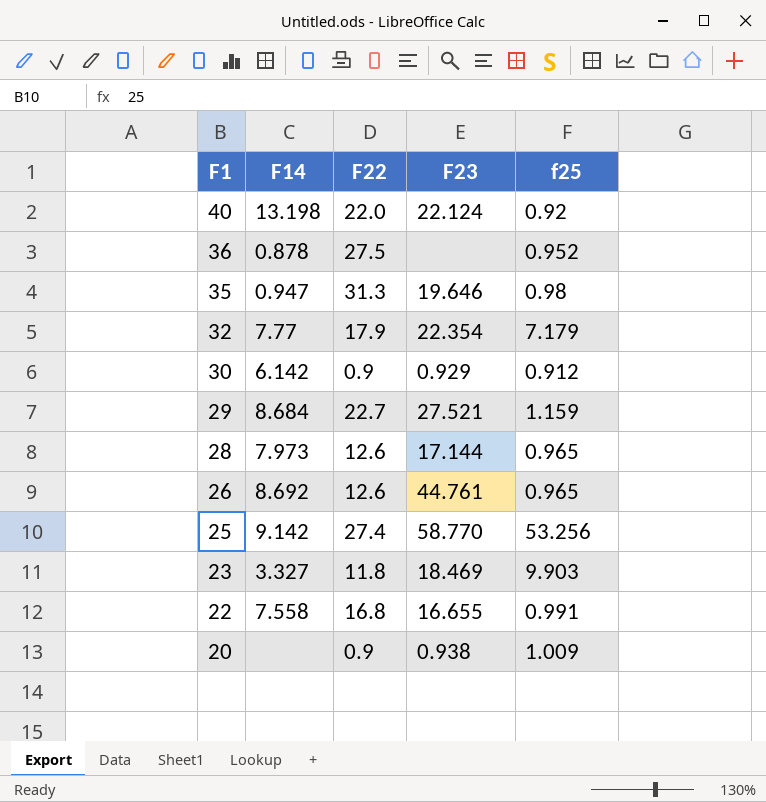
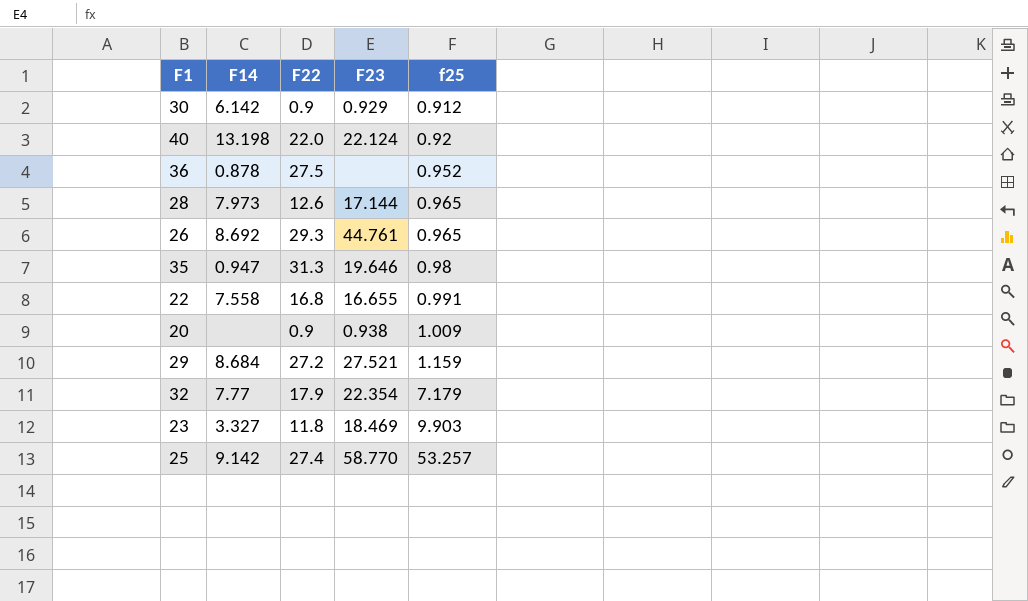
row order: F1 descending -> f25 ascending
26 | F22: 12.6 -> 29.3
29 | F22: 22.7 -> 27.2
25 | f25: 53.256 -> 53.257

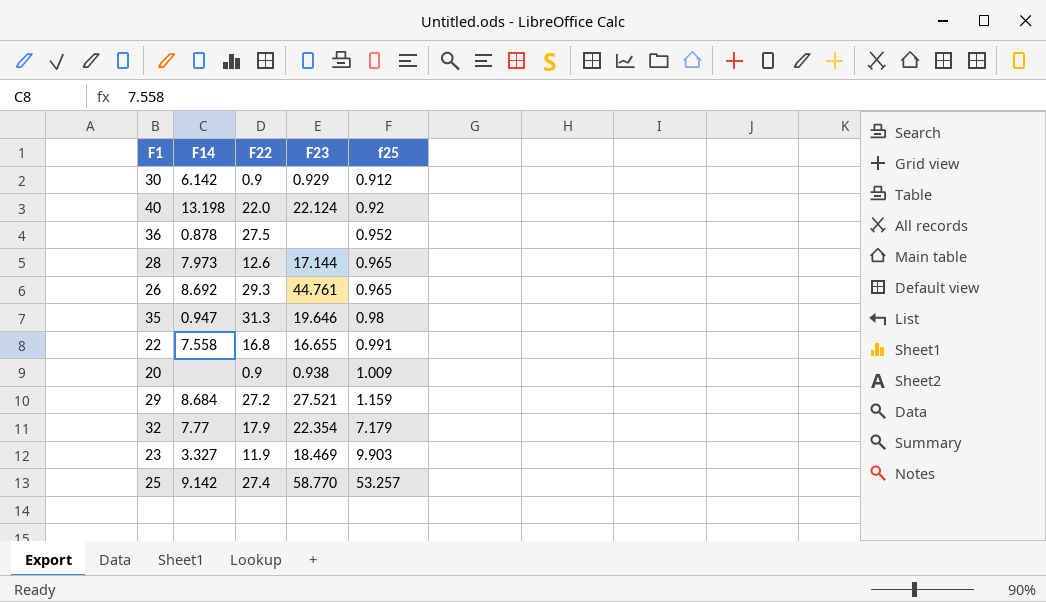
23 | F22: 11.8 -> 11.9

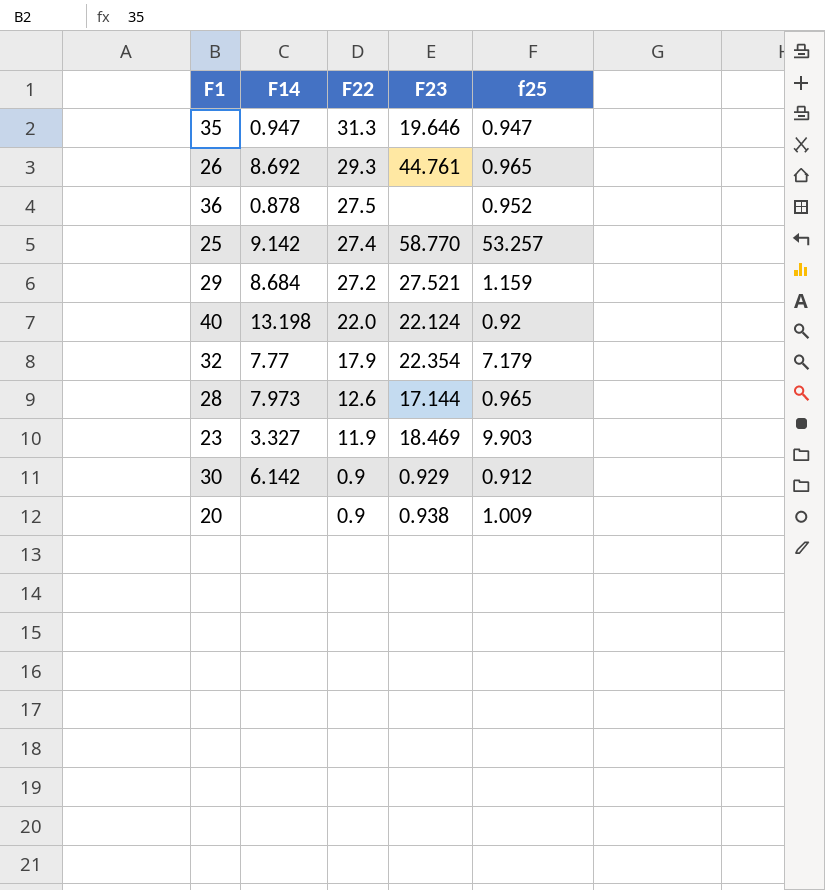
row order: f25 ascending -> F22 descending
row 22: 7.558 | 16.8 | 16.655 | 0.991 -> none
35 | f25: 0.98 -> 0.947

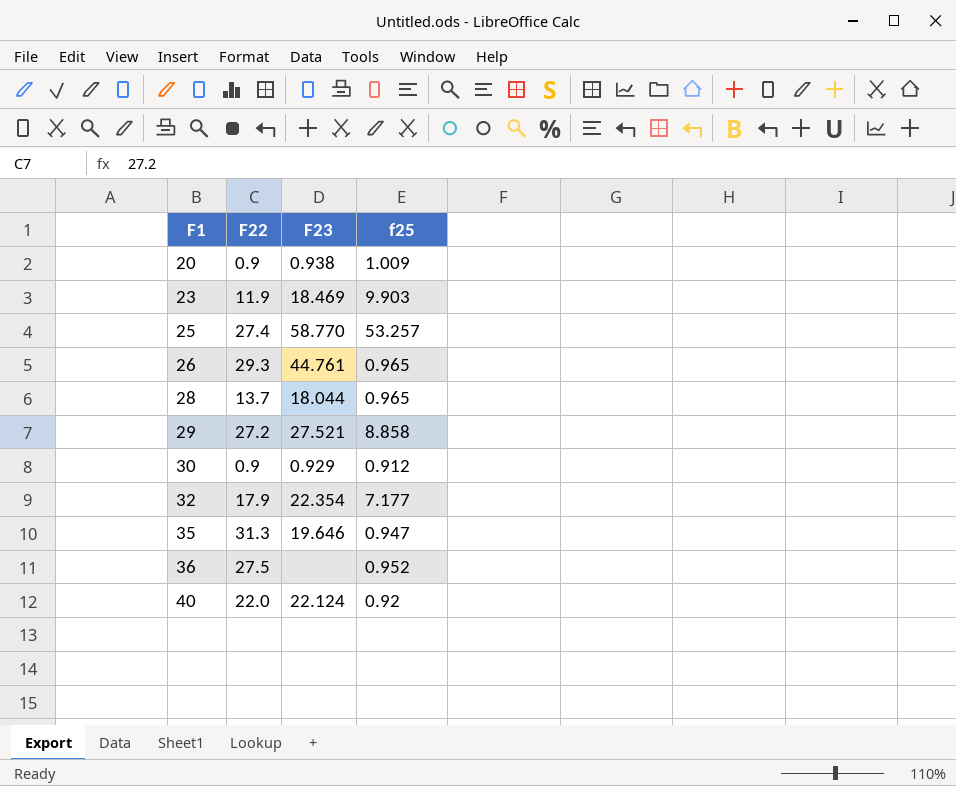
row order: F22 descending -> F1 ascending
column F14 | position: 2 -> none
28 | F22: 12.6 -> 13.7
28 | F23: 17.144 -> 18.044
29 | f25: 1.159 -> 8.858
32 | f25: 7.179 -> 7.177

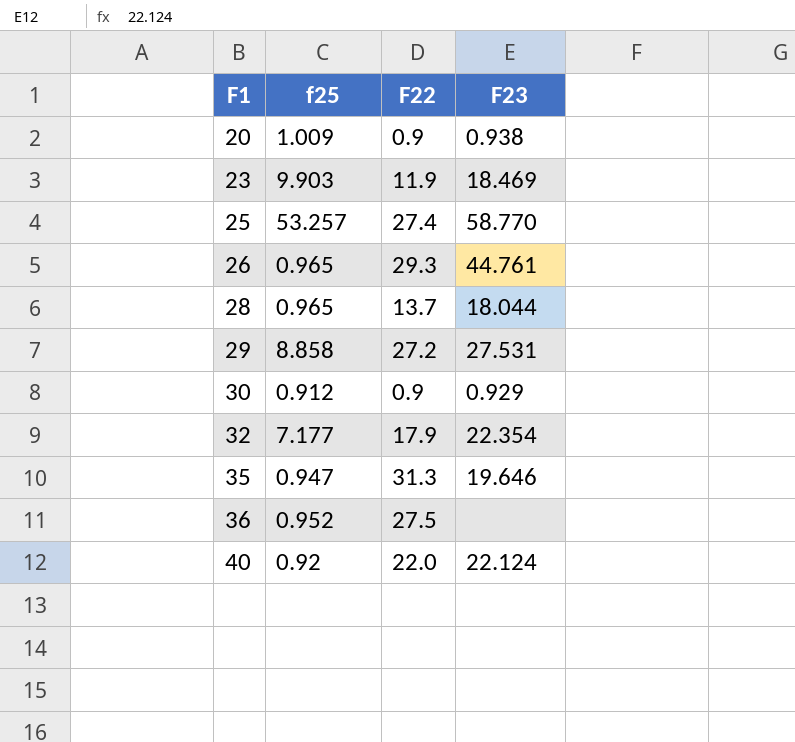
column f25 | position: 4 -> 2
29 | F23: 27.521 -> 27.531

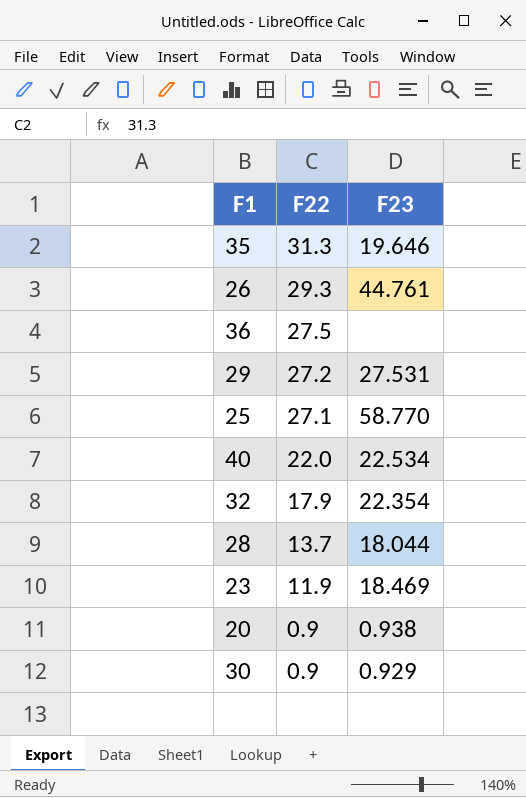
row order: F1 ascending -> F22 descending
column f25 | position: 2 -> none
25 | F22: 27.4 -> 27.1
40 | F23: 22.124 -> 22.534

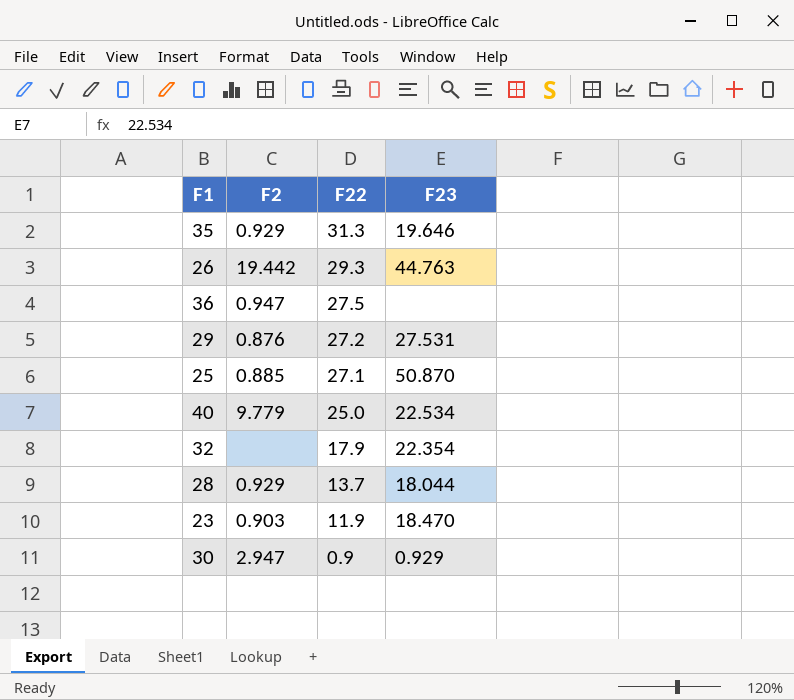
column F2 | position: none -> 2
row 20: 0.9 | 0.938 -> none
26 | F23: 44.761 -> 44.763
25 | F23: 58.770 -> 50.870
40 | F22: 22.0 -> 25.0
23 | F23: 18.469 -> 18.470

